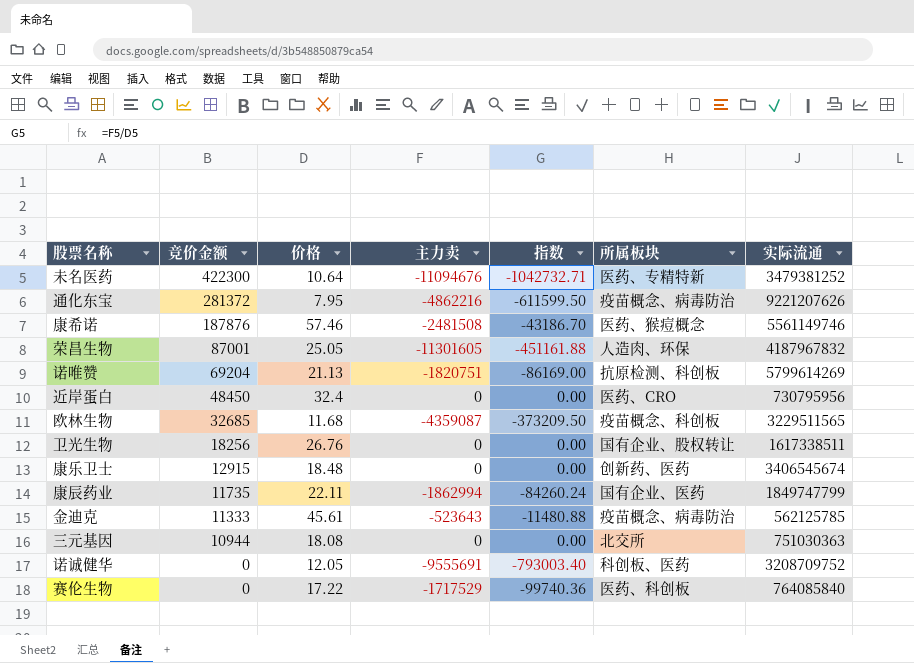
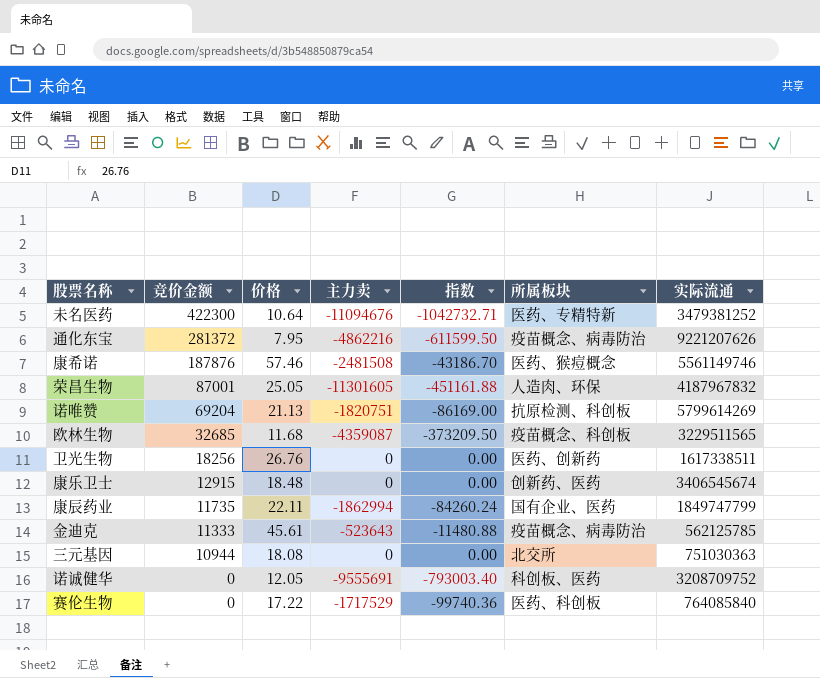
row 近岸蛋白: 48450 | 32.4 | 0 | 0.00 | 医药、CRO | 730795956 -> none
卫光生物 | 所属板块: 国有企业、股权转让 -> 医药、创新药

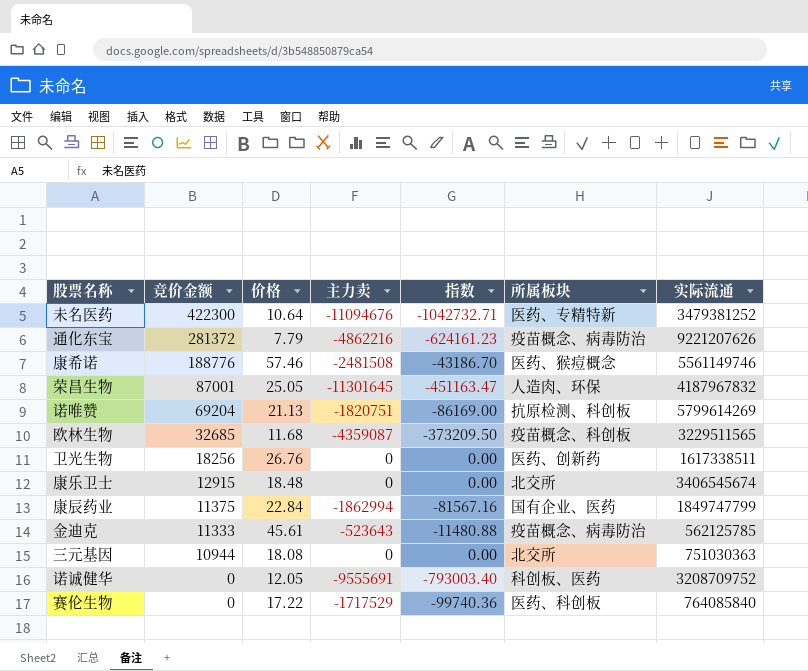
通化东宝 | 价格: 7.95 -> 7.79
通化东宝 | 指数: -611599.50 -> -624161.23
康希诺 | 竞价金额: 187876 -> 188776
荣昌生物 | 主力卖: -11301605 -> -11301645
荣昌生物 | 指数: -451161.88 -> -451163.47
康乐卫士 | 所属板块: 创新药、医药 -> 北交所
康辰药业 | 竞价金额: 11735 -> 11375
康辰药业 | 价格: 22.11 -> 22.84
康辰药业 | 指数: -84260.24 -> -81567.16

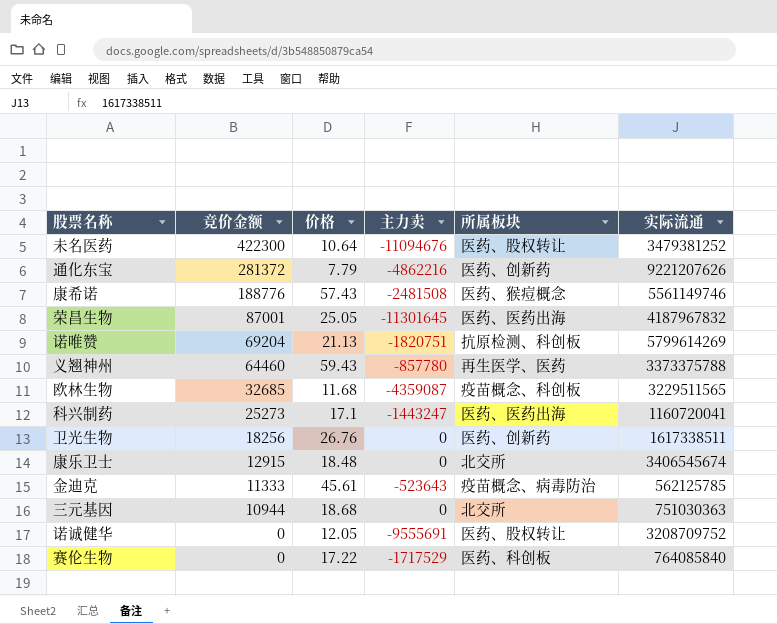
column 指数 | formula: [主力卖] / [价格] -> none
row 康辰药业: 11375 | 22.84 | -1862994 | -81567.16 | 国有企业、医药 | 1849747799 -> none
未名医药 | 所属板块: 医药、专精特新 -> 医药、股权转让
通化东宝 | 所属板块: 疫苗概念、病毒防治 -> 医药、创新药
康希诺 | 价格: 57.46 -> 57.43
荣昌生物 | 所属板块: 人造肉、环保 -> 医药、医药出海
row 义翘神州: none -> 64460 | 59.43 | -857780 | 再生医学、医药 | 3373375788
row 科兴制药: none -> 25273 | 17.1 | -1443247 | 医药、医药出海 | 1160720041
三元基因 | 价格: 18.08 -> 18.68
诺诚健华 | 所属板块: 科创板、医药 -> 医药、股权转让

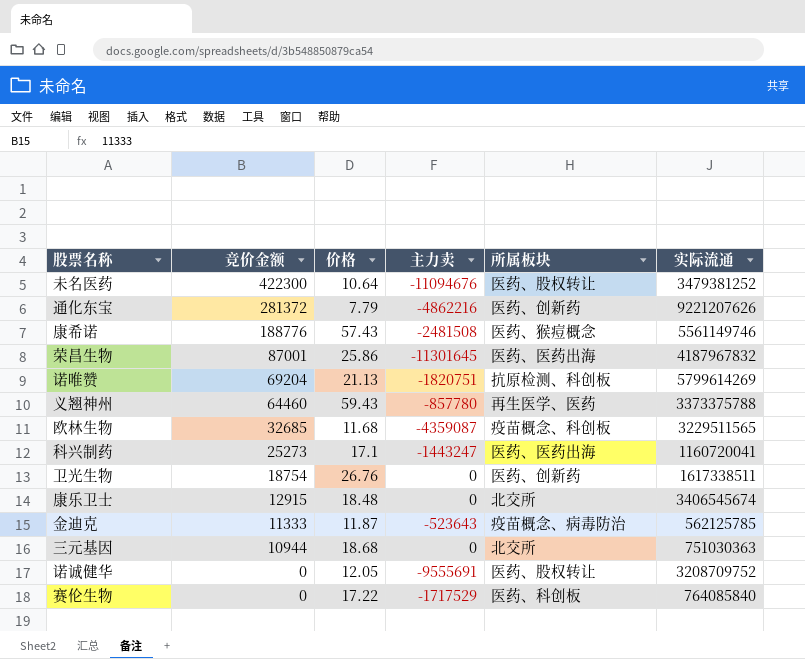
荣昌生物 | 价格: 25.05 -> 25.86
卫光生物 | 竞价金额: 18256 -> 18754
金迪克 | 价格: 45.61 -> 11.87

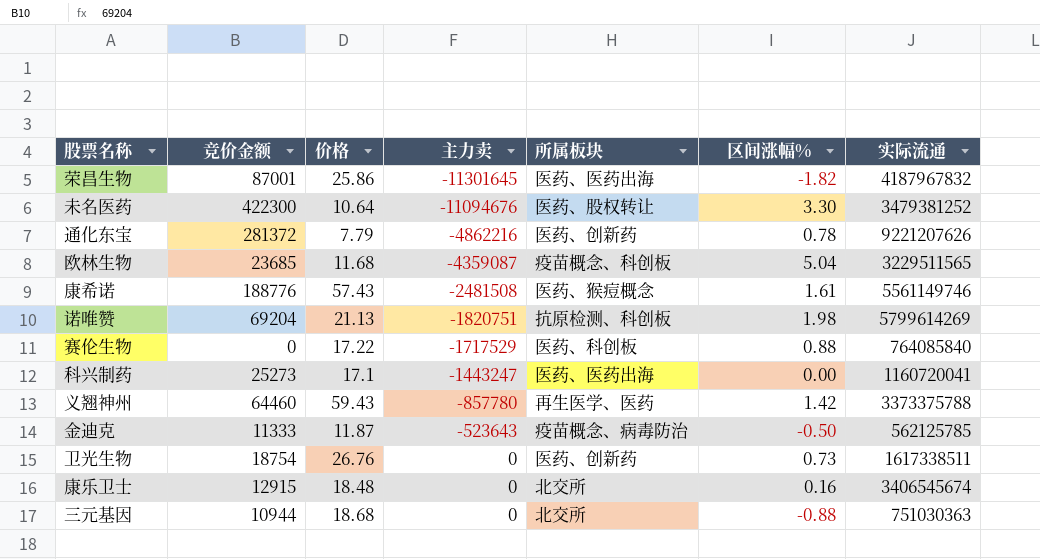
row order: 竞价金额 descending -> 主力卖 ascending
column 区间涨幅% | position: none -> 6
row 诺诚健华: 0 | 12.05 | -9555691 | 医药、股权转让 | 3208709752 -> none
欧林生物 | 竞价金额: 32685 -> 23685

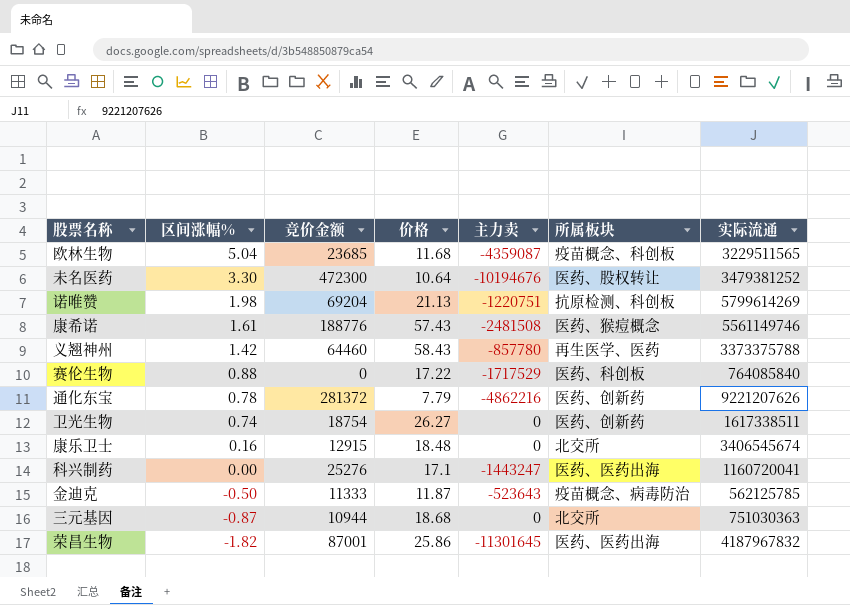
row order: 主力卖 ascending -> 区间涨幅% descending
column 区间涨幅% | position: 6 -> 2
未名医药 | 竞价金额: 422300 -> 472300
未名医药 | 主力卖: -11094676 -> -10194676
诺唯赞 | 主力卖: -1820751 -> -1220751
义翘神州 | 价格: 59.43 -> 58.43
卫光生物 | 区间涨幅%: 0.73 -> 0.74
卫光生物 | 价格: 26.76 -> 26.27
科兴制药 | 竞价金额: 25273 -> 25276
三元基因 | 区间涨幅%: -0.88 -> -0.87

